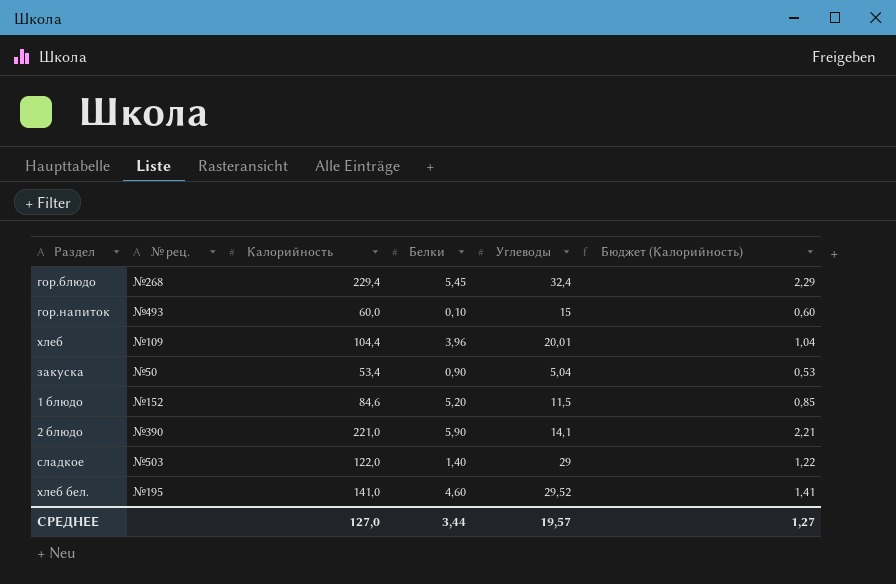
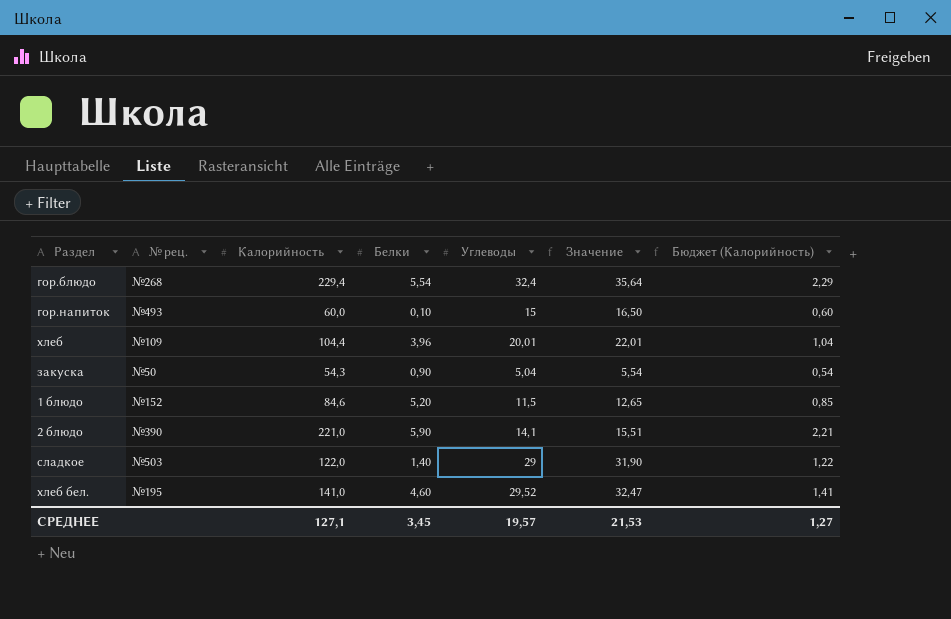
column Значение | formula: none -> [Углеводы] * 1,1
гор.блюдо | Белки: 5,45 -> 5,54
закуска | Калорийность: 53,4 -> 54,3
закуска | Бюджет (Калорийность): 0,53 -> 0,54
СРЕДНЕЕ | Калорийность: 127,0 -> 127,1
СРЕДНЕЕ | Белки: 3,44 -> 3,45

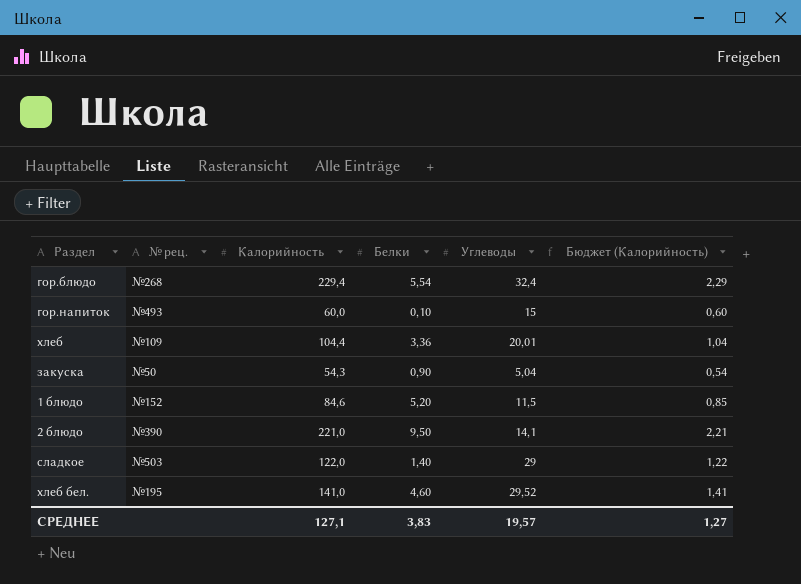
column Значение | formula: [Углеводы] * 1,1 -> none
хлеб | Белки: 3,96 -> 3,36
2 блюдо | Белки: 5,90 -> 9,50
СРЕДНЕЕ | Белки: 3,45 -> 3,83

